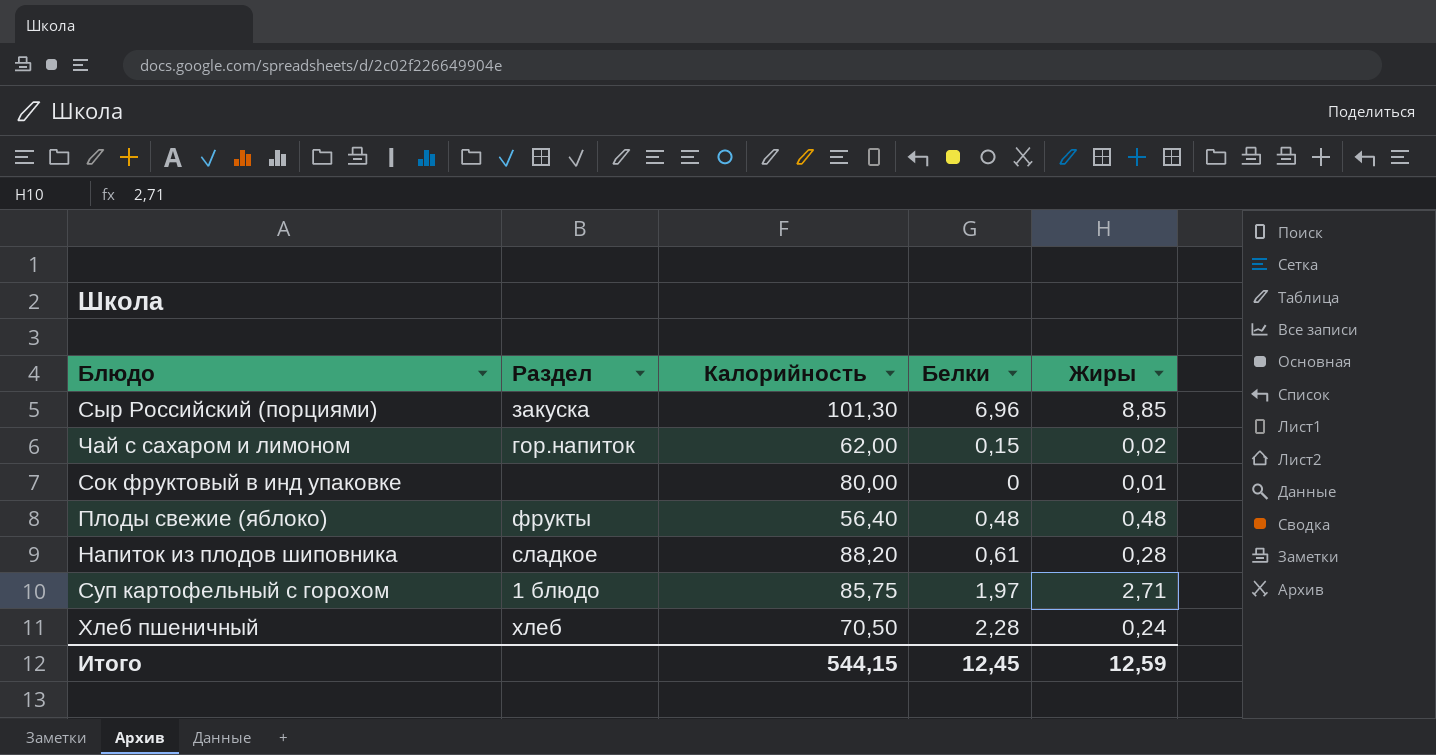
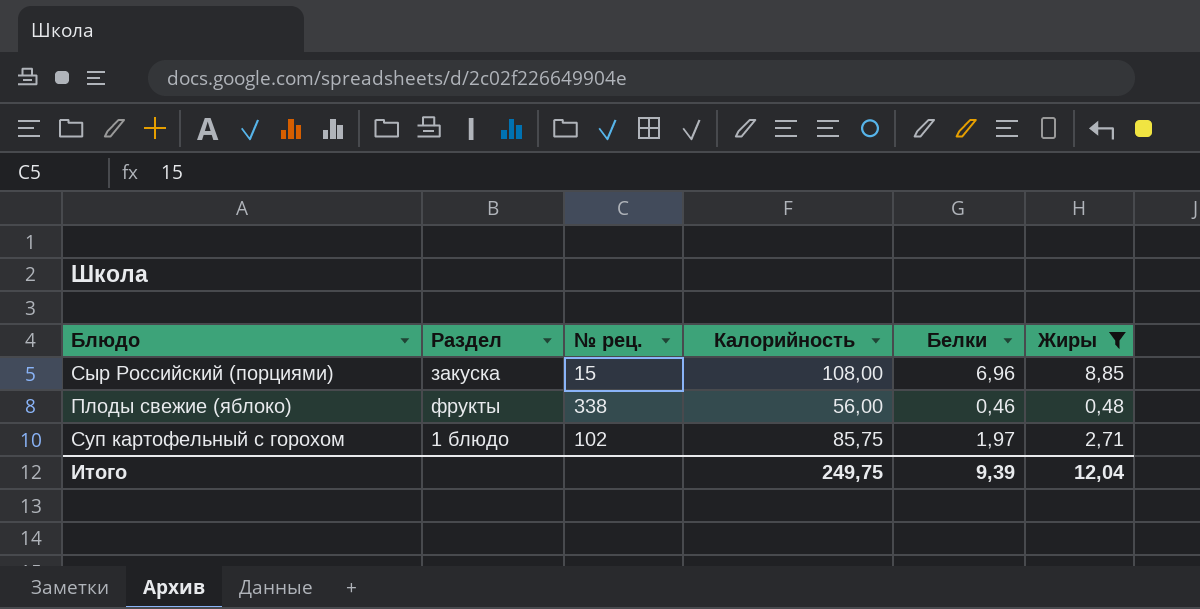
filter: none -> Жиры >= 0,48
column № рец. | position: none -> 3
Сыр Российский (порциями) | Калорийность: 101,30 -> 108,00
Плоды свежие (яблоко) | Калорийность: 56,40 -> 56,00
Плоды свежие (яблоко) | Белки: 0,48 -> 0,46
Итого | Калорийность: 544,15 -> 249,75
Итого | Белки: 12,45 -> 9,39
Итого | Жиры: 12,59 -> 12,04

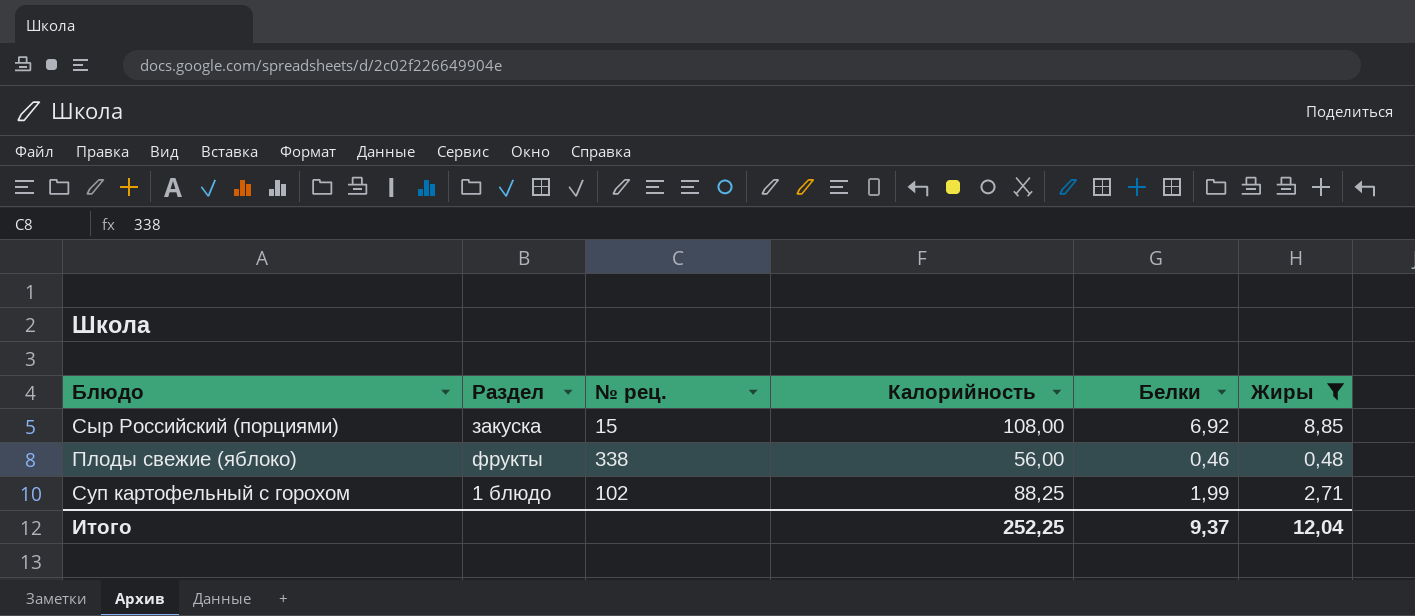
Сыр Российский (порциями) | Белки: 6,96 -> 6,92
Суп картофельный с горохом | Калорийность: 85,75 -> 88,25
Суп картофельный с горохом | Белки: 1,97 -> 1,99
Итого | Калорийность: 249,75 -> 252,25
Итого | Белки: 9,39 -> 9,37

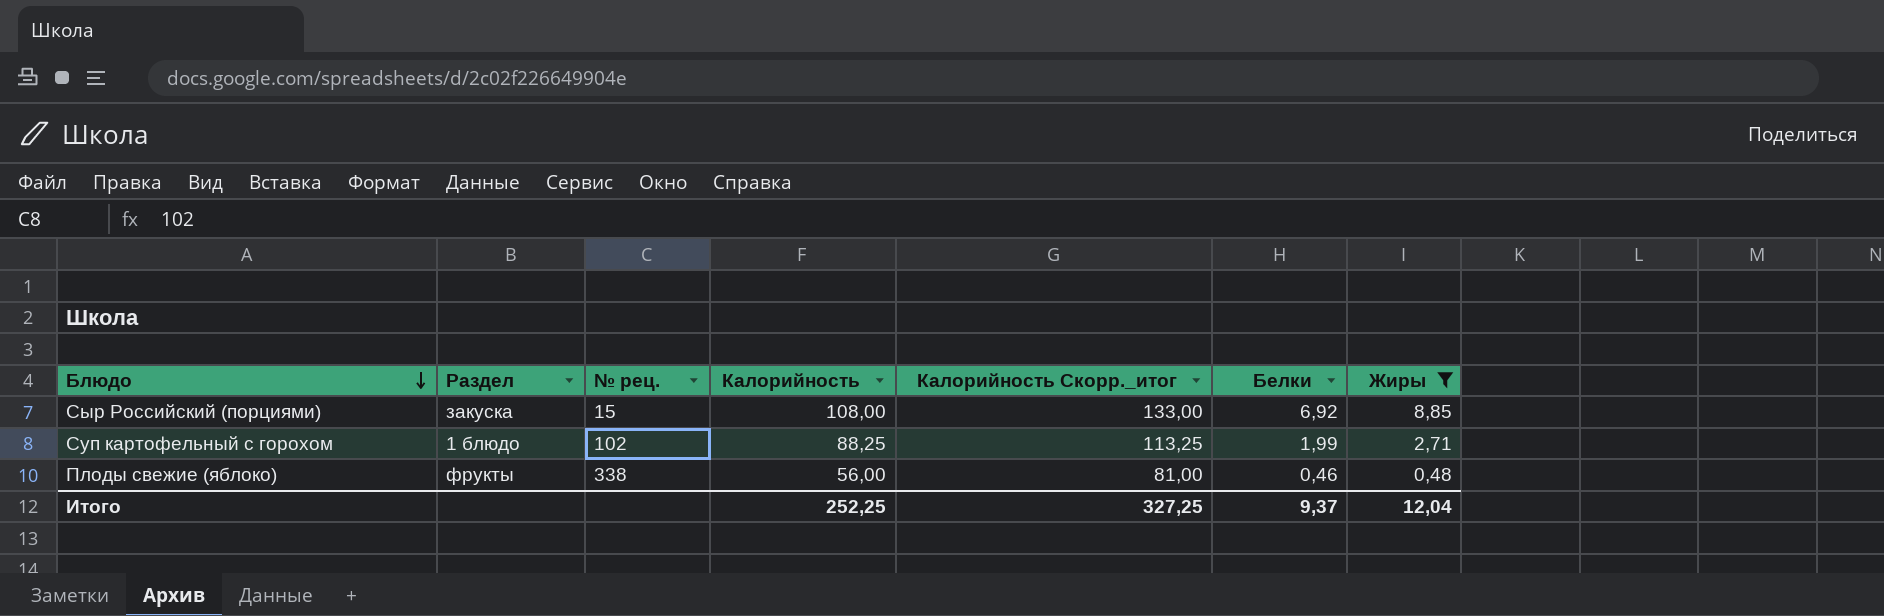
row order: none -> Блюдо descending
column Калорийность Скорр._итог | formula: none -> [Калорийность] + 25

